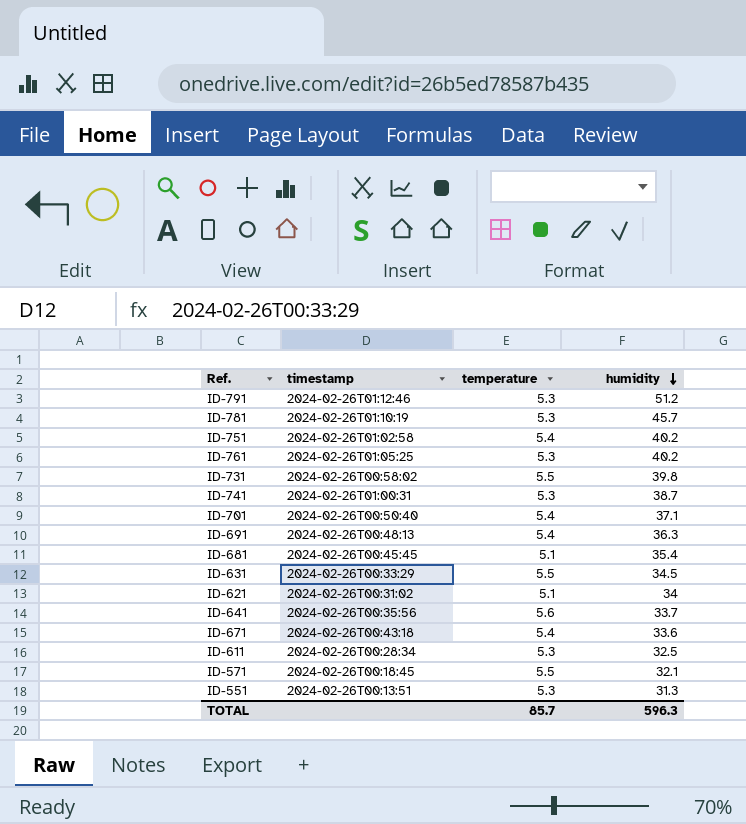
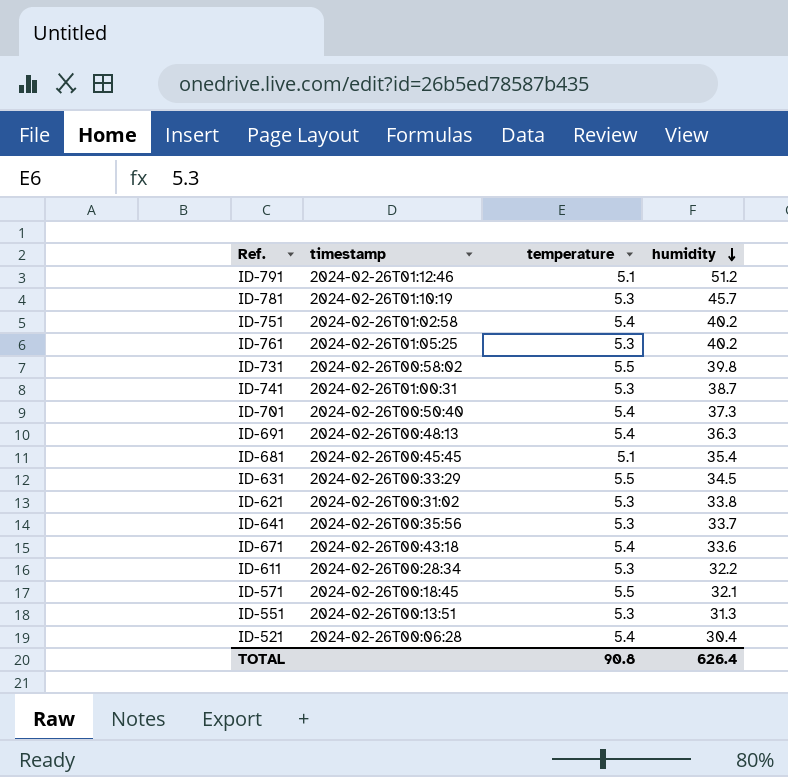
ID-791 | temperature: 5.3 -> 5.1
ID-701 | humidity: 37.1 -> 37.3
ID-621 | temperature: 5.1 -> 5.3
ID-621 | humidity: 34 -> 33.8
ID-641 | temperature: 5.6 -> 5.3
ID-611 | humidity: 32.5 -> 32.2
row ID-521: none -> 2024-02-26T00:06:28 | 5.4 | 30.4
TOTAL | temperature: 85.7 -> 90.8
TOTAL | humidity: 596.3 -> 626.4

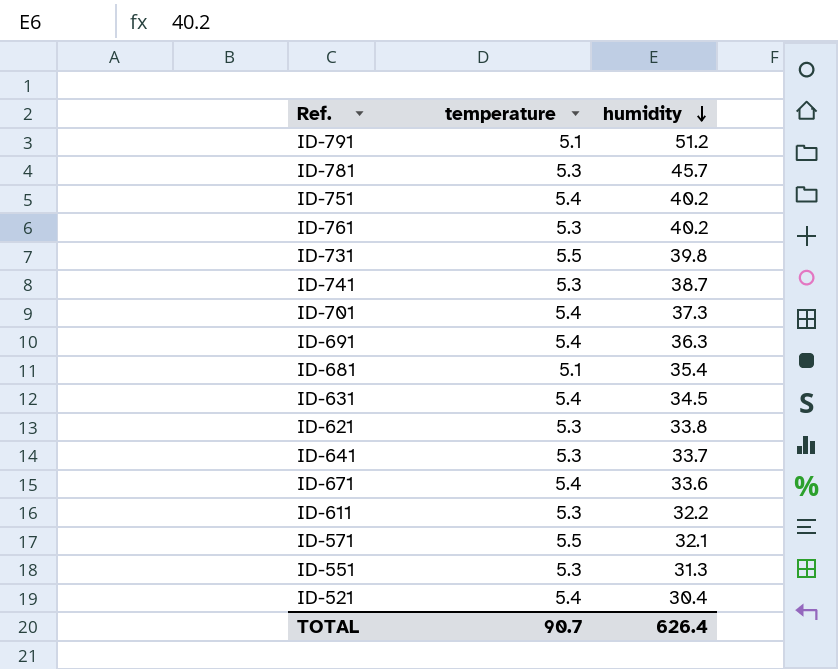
column timestamp | position: 2 -> none
ID-631 | temperature: 5.5 -> 5.4
TOTAL | temperature: 90.8 -> 90.7

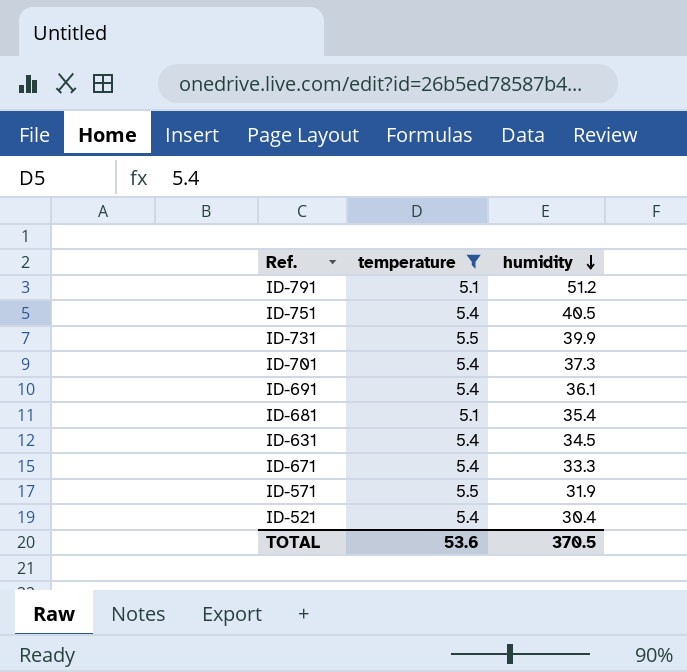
filter: none -> temperature != 5.3
ID-751 | humidity: 40.2 -> 40.5
ID-731 | humidity: 39.8 -> 39.9
ID-691 | humidity: 36.3 -> 36.1
ID-671 | humidity: 33.6 -> 33.3
ID-571 | humidity: 32.1 -> 31.9
TOTAL | temperature: 90.7 -> 53.6
TOTAL | humidity: 626.4 -> 370.5

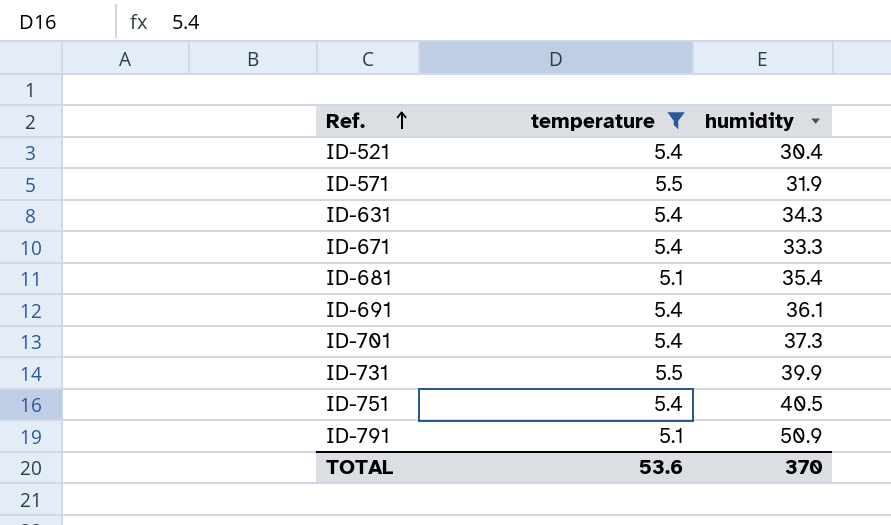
row order: humidity descending -> Ref. ascending
ID-631 | humidity: 34.5 -> 34.3
ID-791 | humidity: 51.2 -> 50.9
TOTAL | humidity: 370.5 -> 370

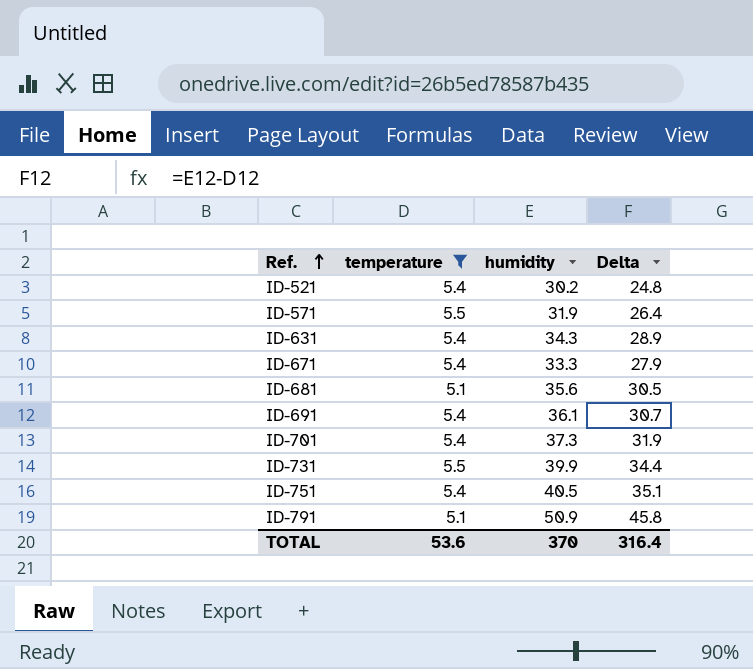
column Delta | formula: none -> [humidity] - [temperature]
ID-521 | humidity: 30.4 -> 30.2
ID-681 | humidity: 35.4 -> 35.6

